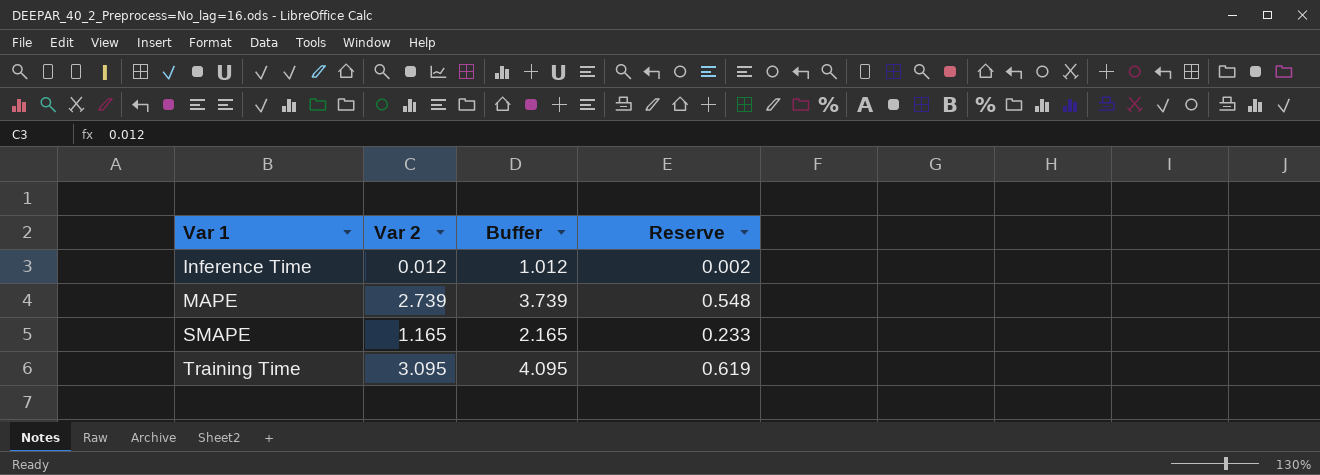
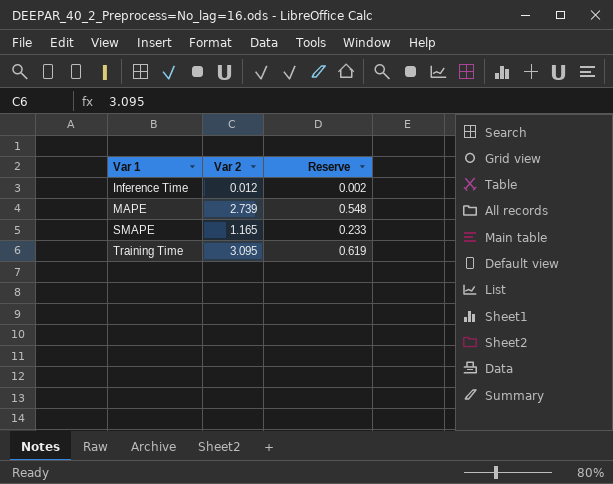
column Buffer | formula: [Var 2] + 1 -> none

